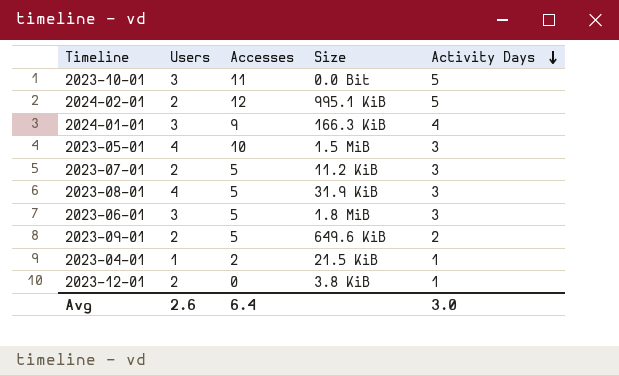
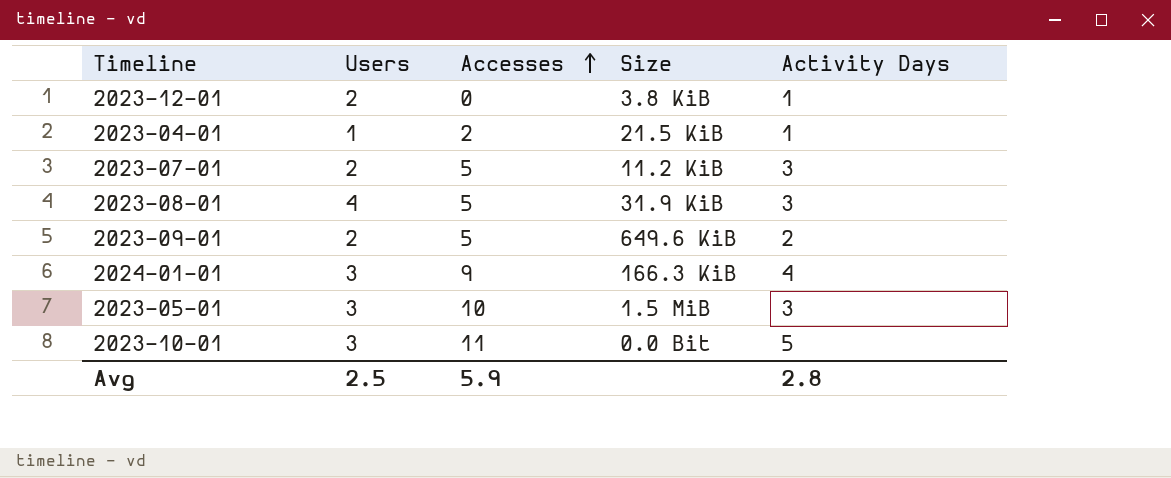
row order: Activity Days descending -> Accesses ascending
row 2024-02-01: 2 | 12 | 995.1 KiB | 5 -> none
row 2023-06-01: 3 | 5 | 1.8 MiB | 3 -> none
2023-05-01 | Users: 4 -> 3
Avg | Users: 2.6 -> 2.5
Avg | Accesses: 6.4 -> 5.9
Avg | Activity Days: 3.0 -> 2.8

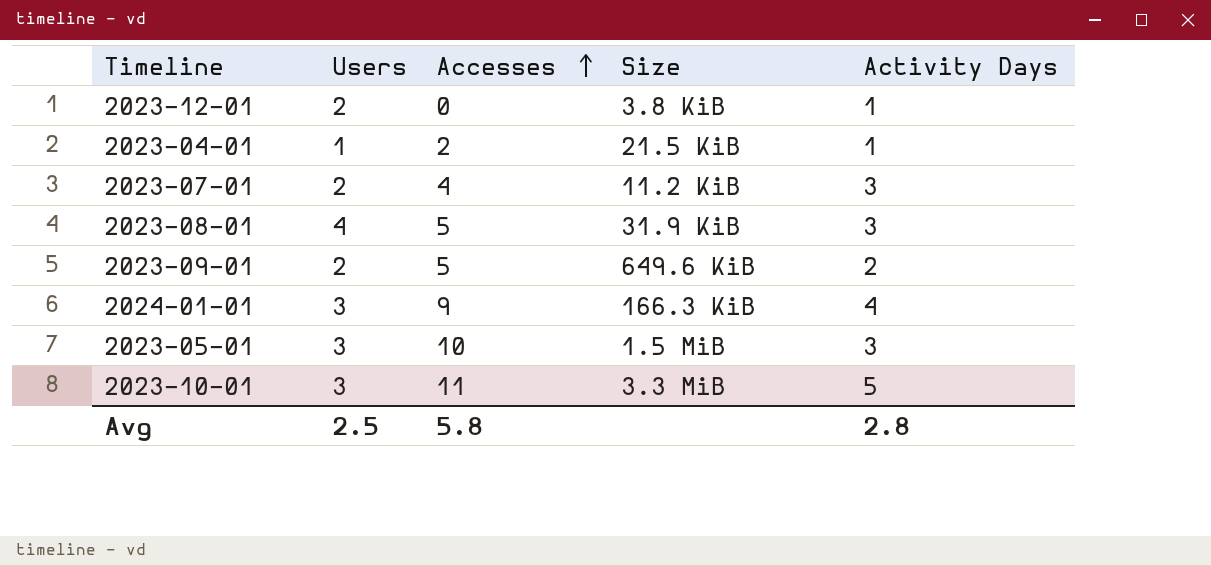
2023-07-01 | Accesses: 5 -> 4
2023-10-01 | Size: 0.0 Bit -> 3.3 MiB
Avg | Accesses: 5.9 -> 5.8

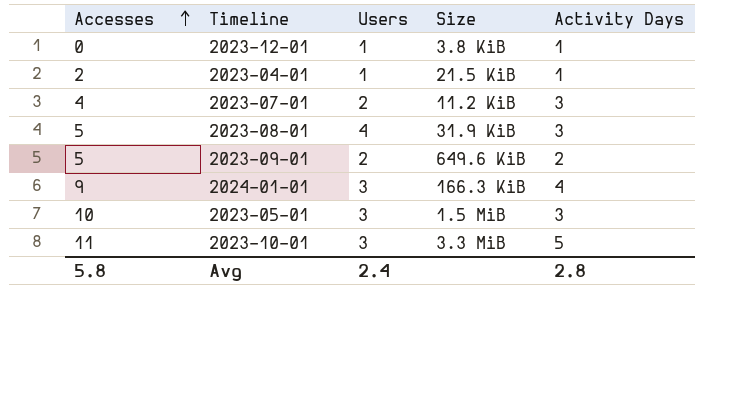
column Accesses | position: 3 -> 1
2023-12-01 | Users: 2 -> 1
Avg | Users: 2.5 -> 2.4

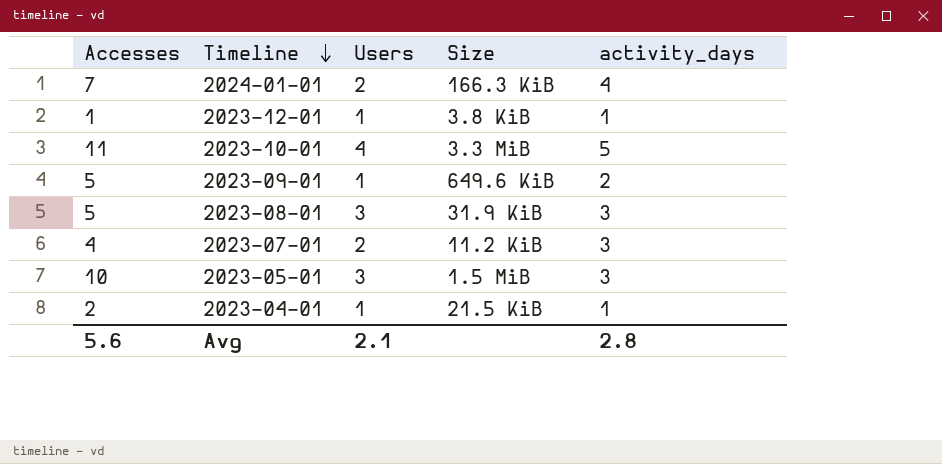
row order: Accesses ascending -> Timeline descending
column name: Activity Days -> activity_days
2024-01-01 | Accesses: 9 -> 7
2024-01-01 | Users: 3 -> 2
2023-12-01 | Accesses: 0 -> 1
2023-10-01 | Users: 3 -> 4
2023-09-01 | Users: 2 -> 1
2023-08-01 | Users: 4 -> 3
Avg | Accesses: 5.8 -> 5.6
Avg | Users: 2.4 -> 2.1

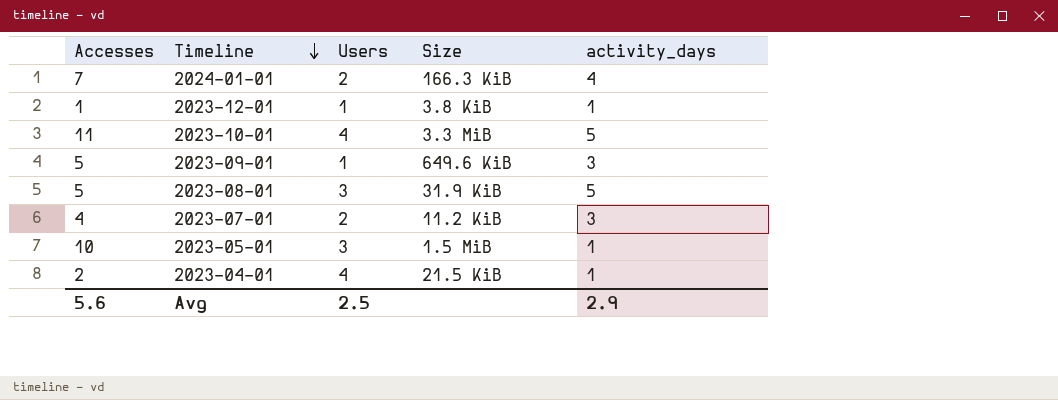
2023-09-01 | activity_days: 2 -> 3
2023-08-01 | activity_days: 3 -> 5
2023-05-01 | activity_days: 3 -> 1
2023-04-01 | Users: 1 -> 4
Avg | Users: 2.1 -> 2.5
Avg | activity_days: 2.8 -> 2.9

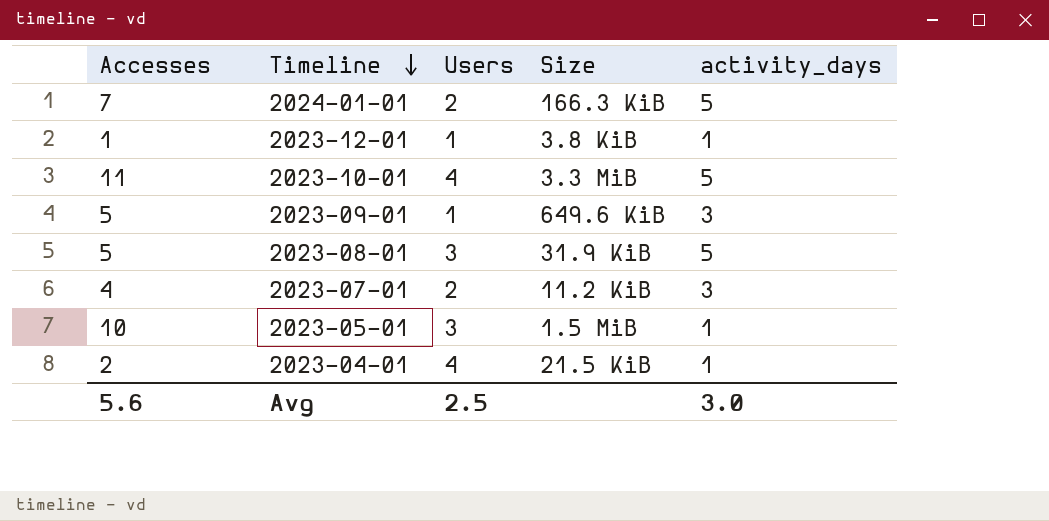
2024-01-01 | activity_days: 4 -> 5
Avg | activity_days: 2.9 -> 3.0

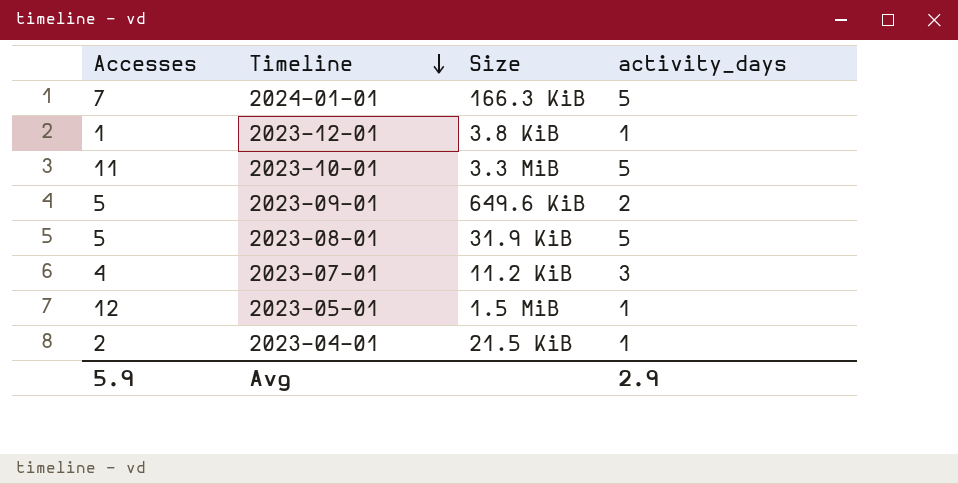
column Users | position: 3 -> none
2023-09-01 | activity_days: 3 -> 2
2023-05-01 | Accesses: 10 -> 12
Avg | Accesses: 5.6 -> 5.9
Avg | activity_days: 3.0 -> 2.9

